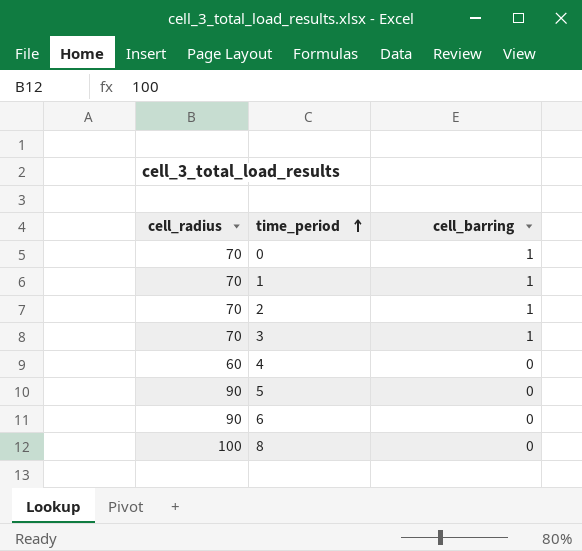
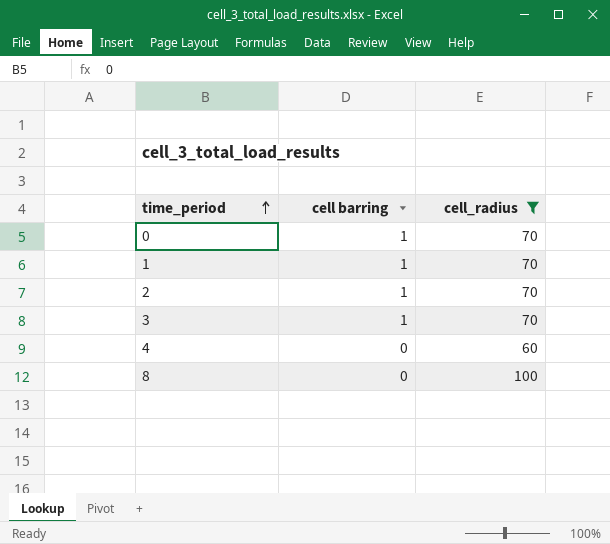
filter: none -> cell_radius != 90
column name: cell_barring -> cell barring
column cell_radius | position: 1 -> 3

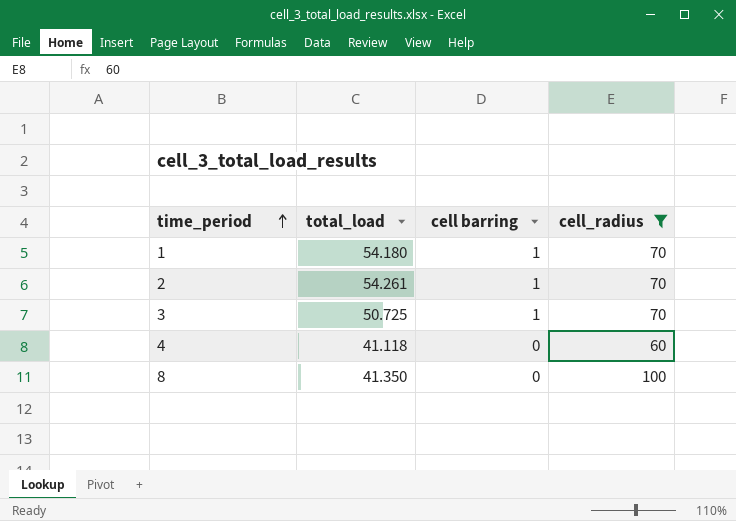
column total_load | position: none -> 2
row 0: 1 | 70 -> none

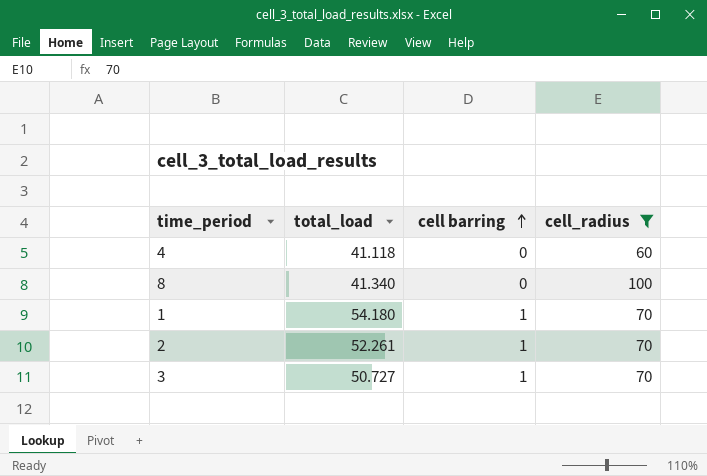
row order: time_period ascending -> cell barring ascending
8 | total_load: 41.350 -> 41.340
2 | total_load: 54.261 -> 52.261
3 | total_load: 50.725 -> 50.727

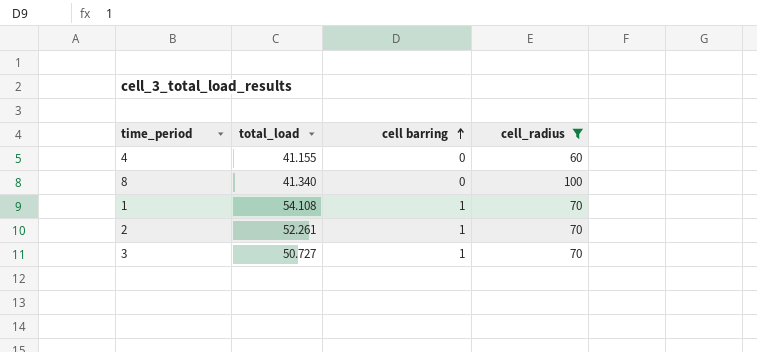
4 | total_load: 41.118 -> 41.155
1 | total_load: 54.180 -> 54.108

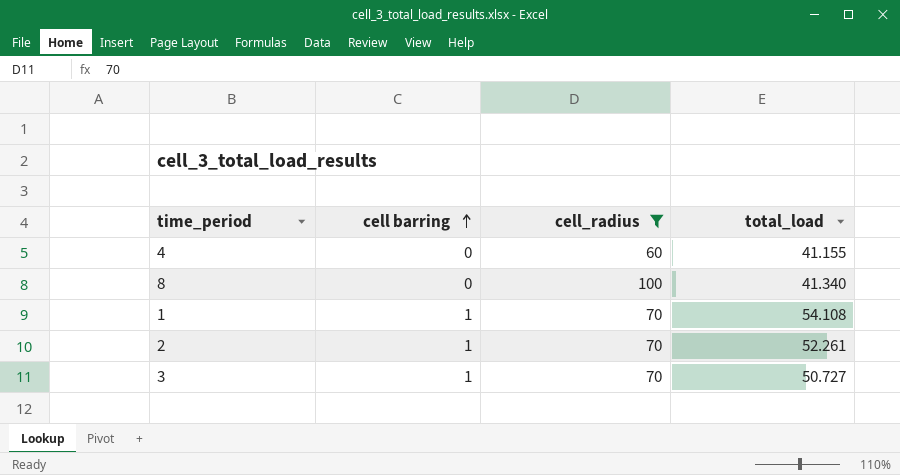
column total_load | position: 2 -> 4

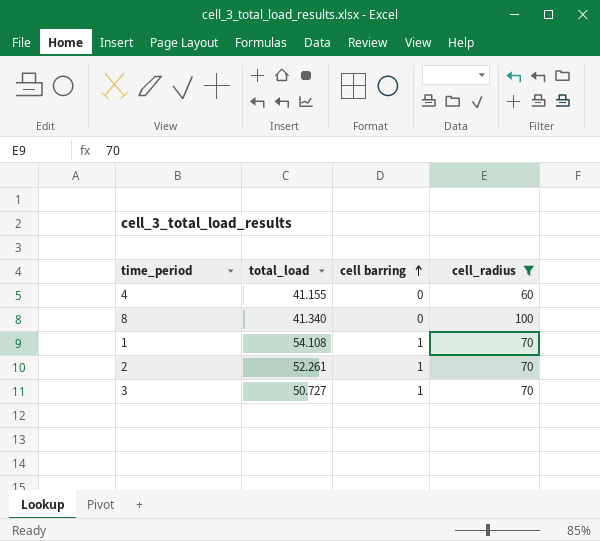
column total_load | position: 4 -> 2

